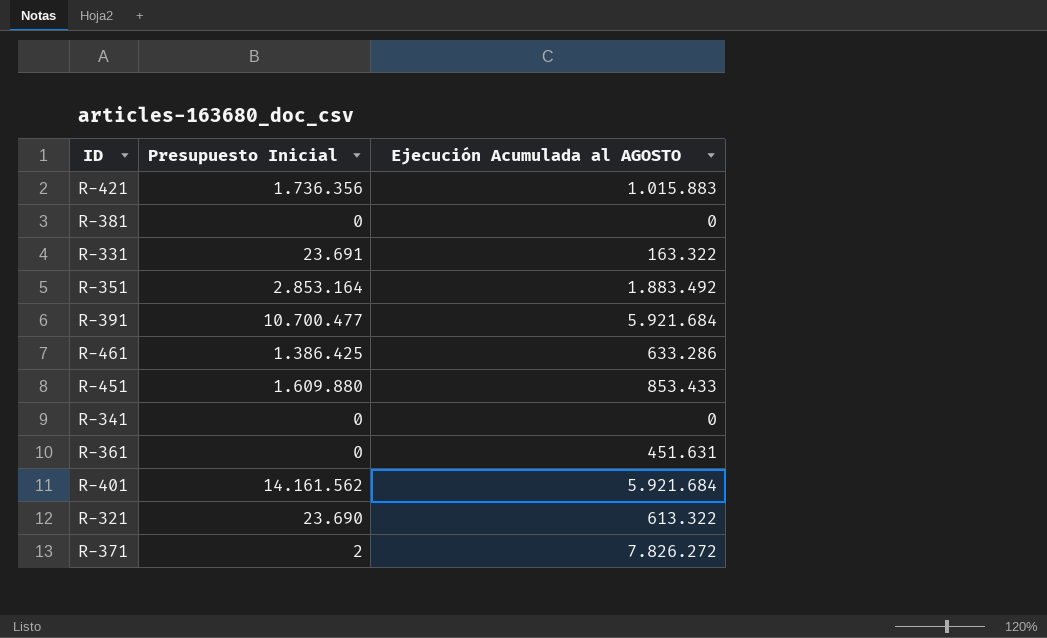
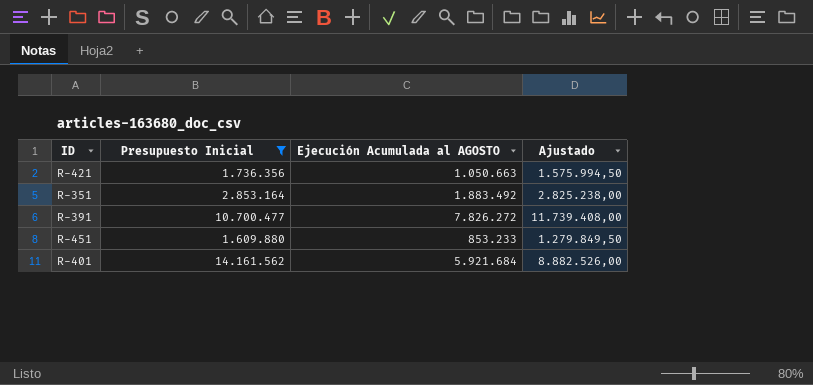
filter: none -> Presupuesto Inicial >= 1.609.880
column Ajustado | formula: none -> [Ejecución Acumulada al AGOSTO] * 1,5
R-421 | Ejecución Acumulada al AGOSTO: 1.015.883 -> 1.050.663
R-391 | Ejecución Acumulada al AGOSTO: 5.921.684 -> 7.826.272
R-451 | Ejecución Acumulada al AGOSTO: 853.433 -> 853.233

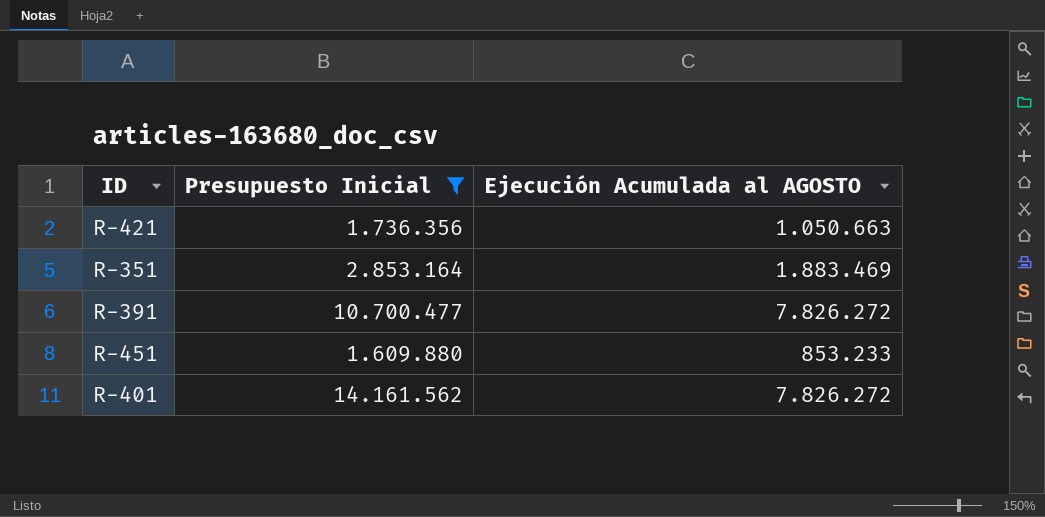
column Ajustado | formula: [Ejecución Acumulada al AGOSTO] * 1,5 -> none
R-351 | Ejecución Acumulada al AGOSTO: 1.883.492 -> 1.883.469
R-401 | Ejecución Acumulada al AGOSTO: 5.921.684 -> 7.826.272

